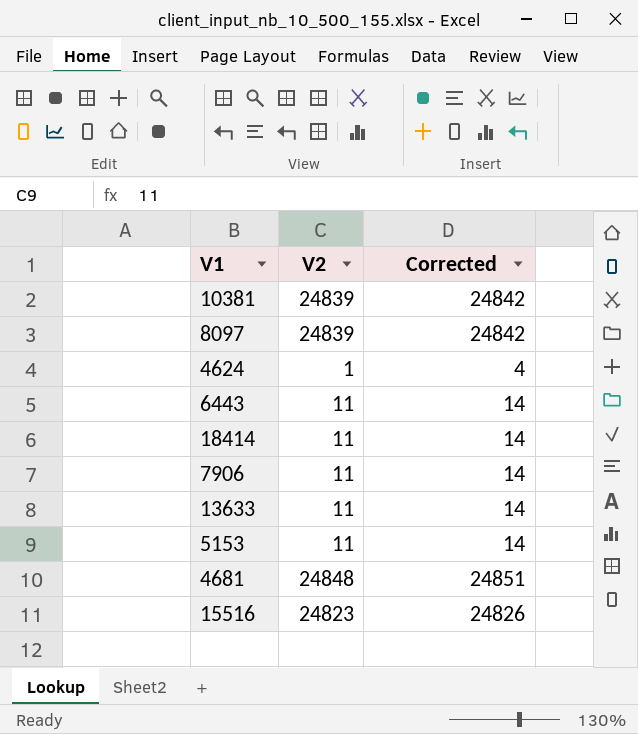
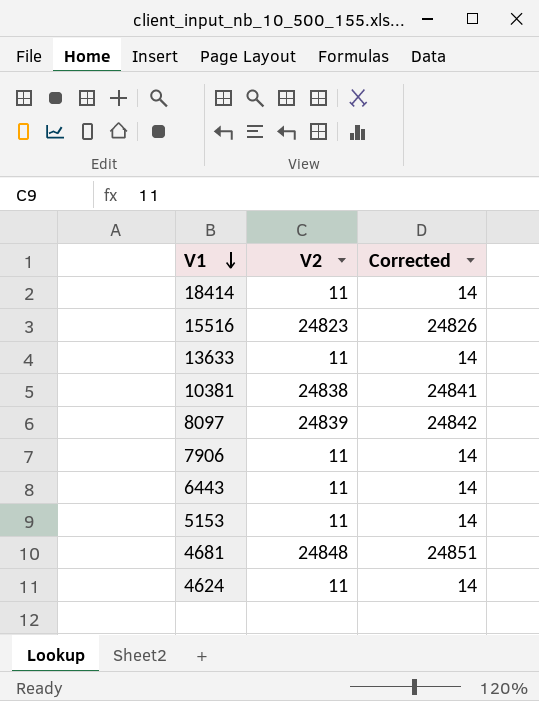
row order: none -> V1 descending
10381 | V2: 24839 -> 24838
10381 | Corrected: 24842 -> 24841
4624 | V2: 1 -> 11
4624 | Corrected: 4 -> 14

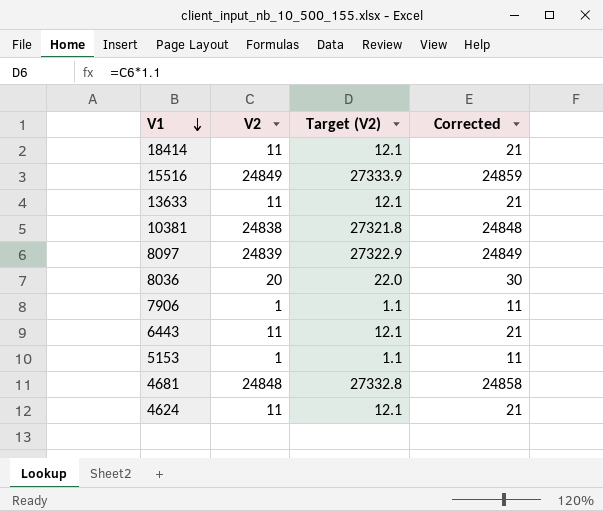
column Target (V2) | formula: none -> [V2] * 1.1
column Corrected | formula: [V2] + 3 -> [V2] + 10
15516 | V2: 24823 -> 24849
row 8036: none -> 20 | 22.0 | 30
7906 | V2: 11 -> 1
5153 | V2: 11 -> 1

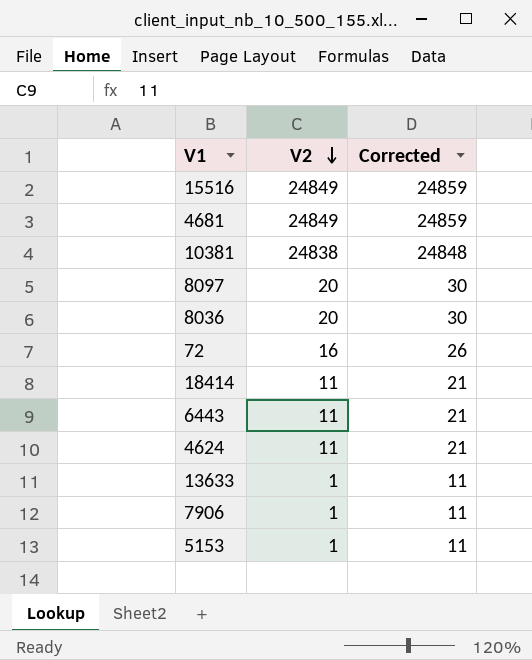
row order: V1 descending -> V2 descending
column Target (V2) | formula: [V2] * 1.1 -> none
4681 | V2: 24848 -> 24849
4681 | Corrected: 24858 -> 24859
8097 | V2: 24839 -> 20
8097 | Corrected: 24849 -> 30
row 72: none -> 16 | 26
13633 | V2: 11 -> 1
13633 | Corrected: 21 -> 11

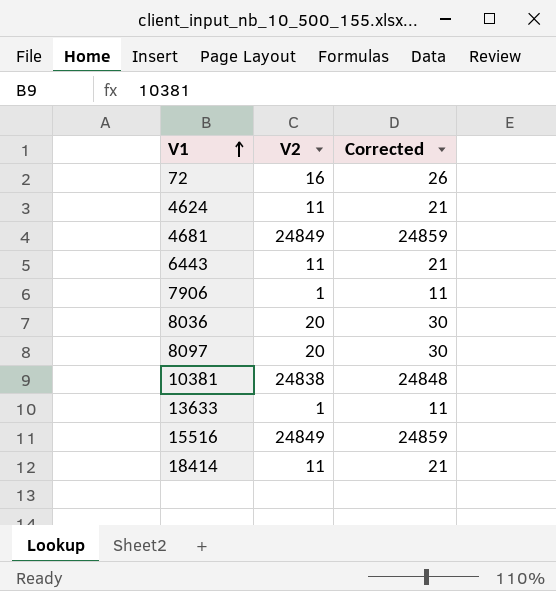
row order: V2 descending -> V1 ascending
row 5153: 1 | 11 -> none

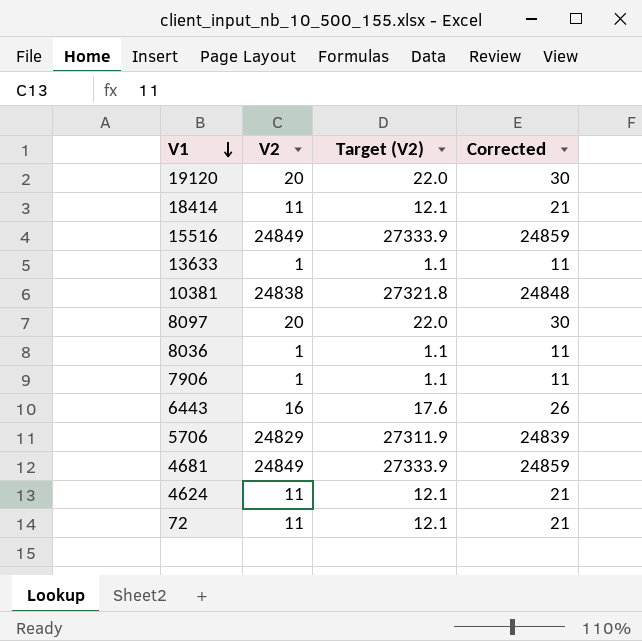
row order: V1 ascending -> V1 descending
column Target (V2) | formula: none -> [V2] * 1.1
row 19120: none -> 20 | 22.0 | 30
8036 | V2: 20 -> 1
8036 | Corrected: 30 -> 11
6443 | V2: 11 -> 16
6443 | Corrected: 21 -> 26
row 5706: none -> 24829 | 27311.9 | 24839
72 | V2: 16 -> 11
72 | Corrected: 26 -> 21

